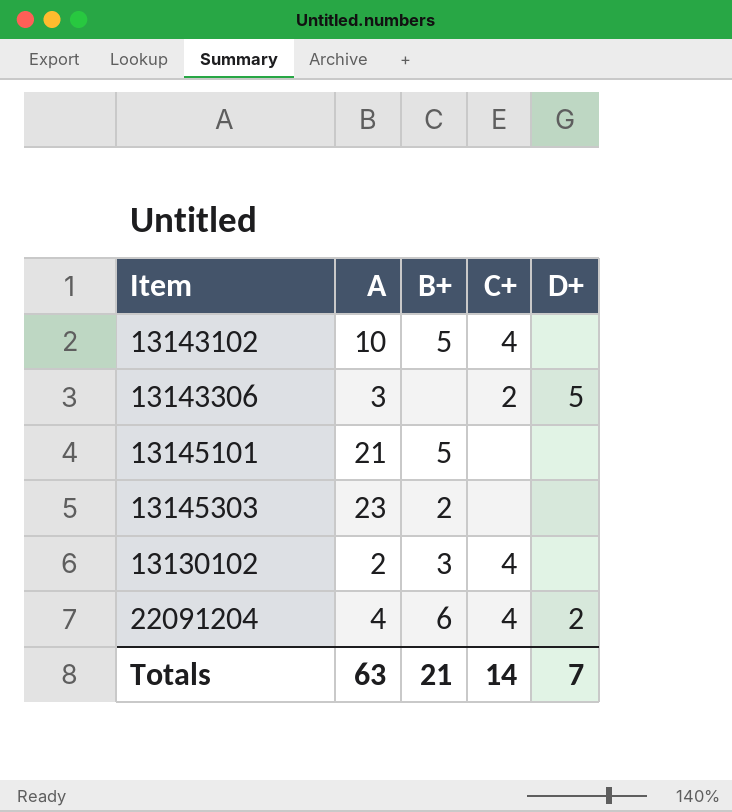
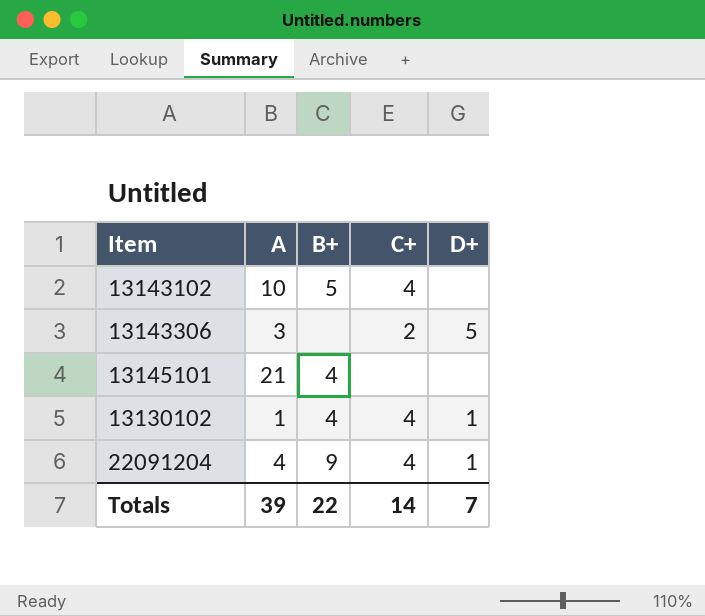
row 13145303: 23 | 2 | none | none -> none
13145101 | B+: 5 -> 4
13130102 | A: 2 -> 1
13130102 | B+: 3 -> 4
13130102 | D+: none -> 1
22091204 | B+: 6 -> 9
22091204 | D+: 2 -> 1
Totals | A: 63 -> 39
Totals | B+: 21 -> 22

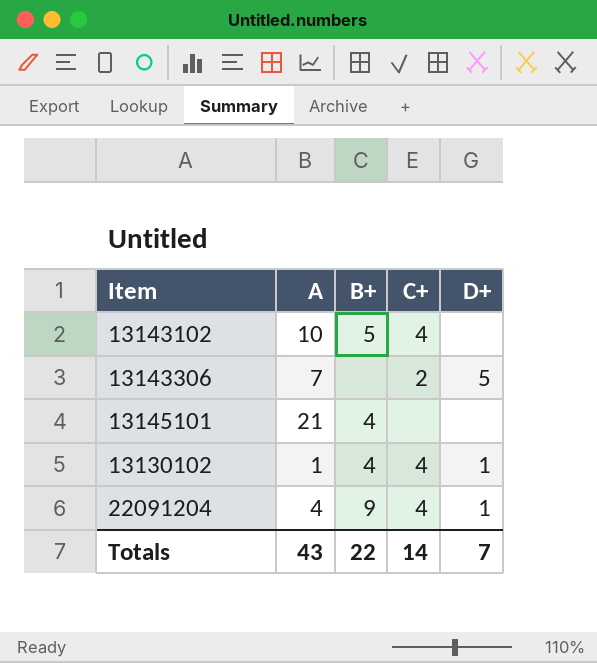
13143306 | A: 3 -> 7
Totals | A: 39 -> 43

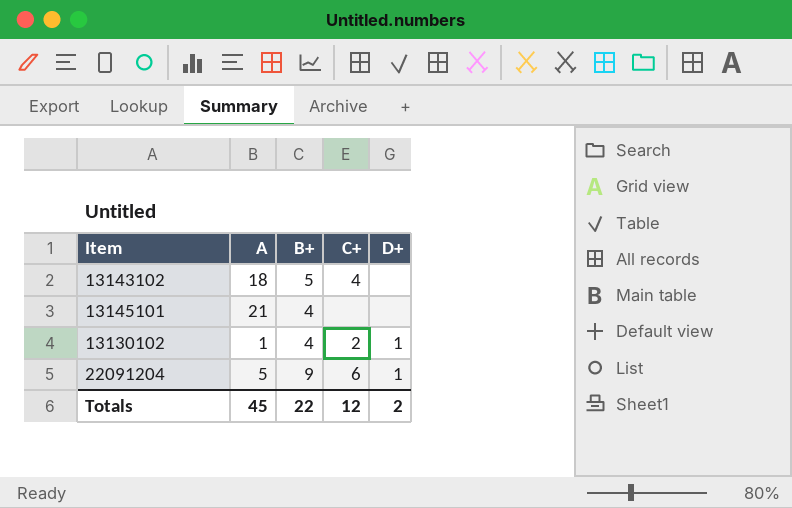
row 13143306: 7 | none | 2 | 5 -> none
13143102 | A: 10 -> 18
13130102 | C+: 4 -> 2
22091204 | A: 4 -> 5
22091204 | C+: 4 -> 6
Totals | A: 43 -> 45
Totals | C+: 14 -> 12
Totals | D+: 7 -> 2

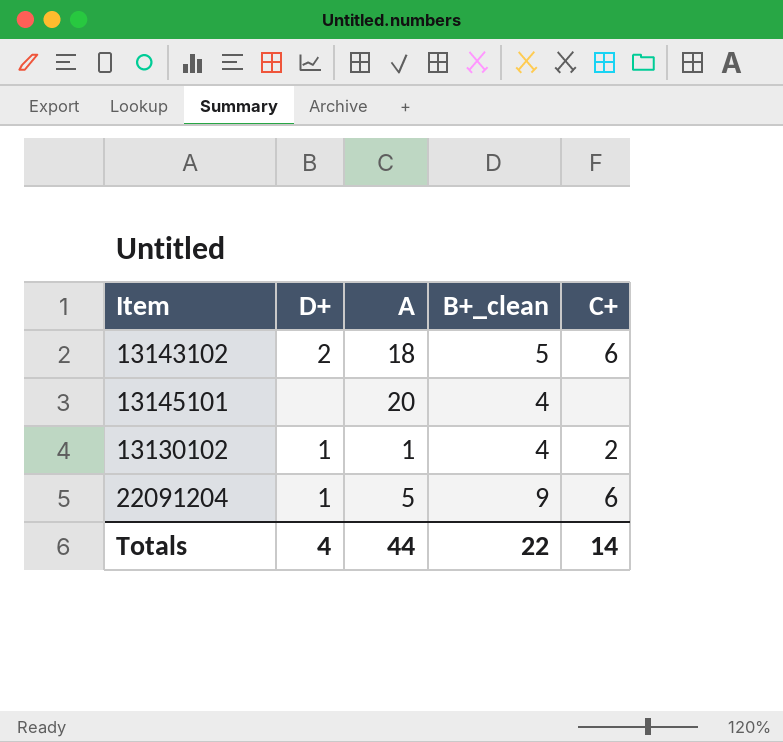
column D+ | position: 5 -> 2
column name: B+ -> B+_clean
13143102 | D+: none -> 2
13143102 | C+: 4 -> 6
13145101 | A: 21 -> 20
Totals | D+: 2 -> 4
Totals | A: 45 -> 44
Totals | C+: 12 -> 14

